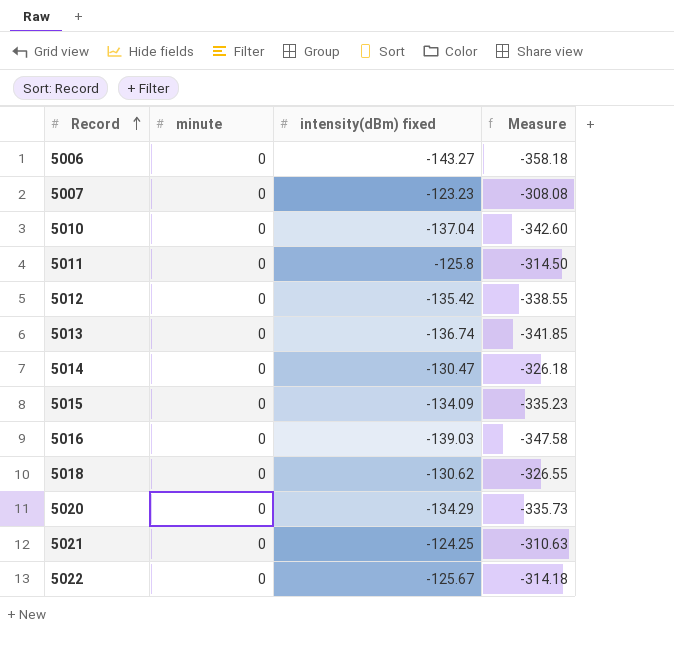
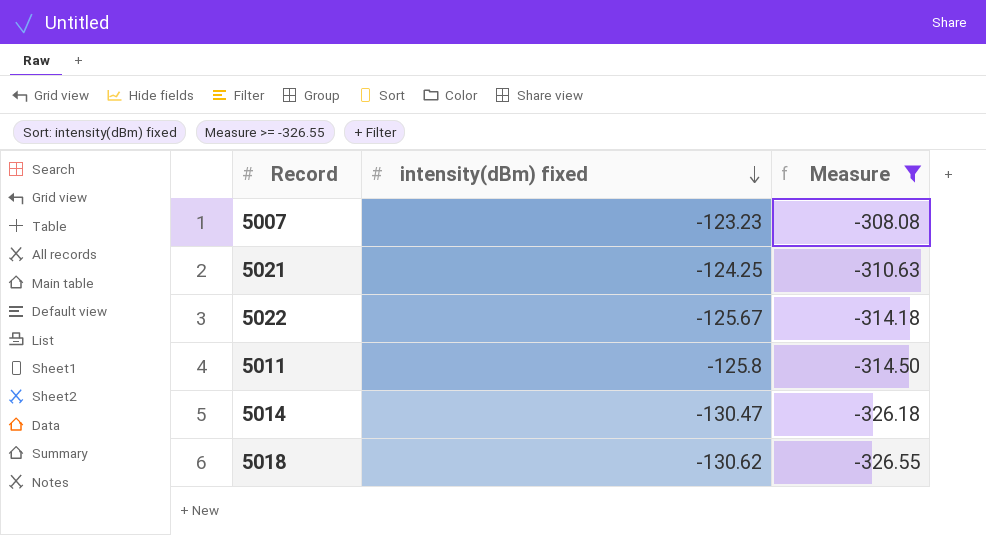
filter: none -> Measure >= -326.55
row order: Record ascending -> intensity(dBm) fixed descending
column minute | position: 2 -> none

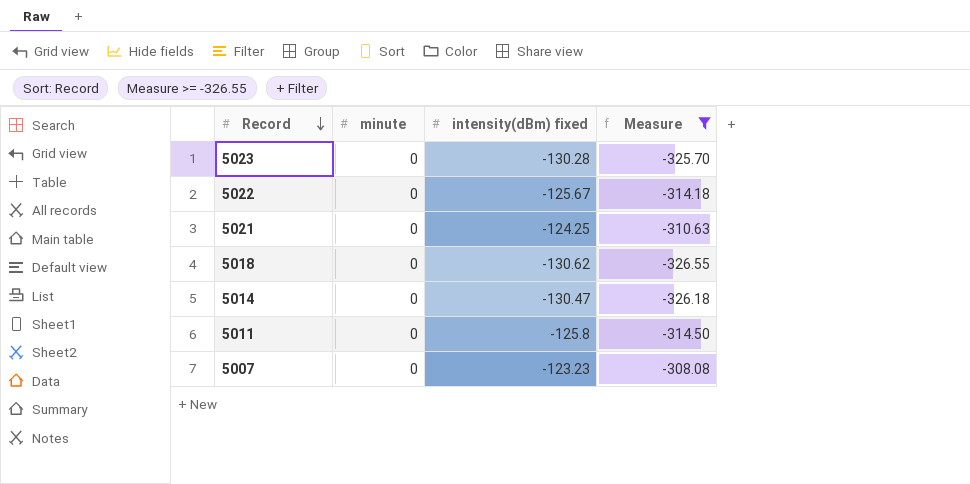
row order: intensity(dBm) fixed descending -> Record descending
column minute | position: none -> 2
row 5023: none -> 0 | -130.28 | -325.70

